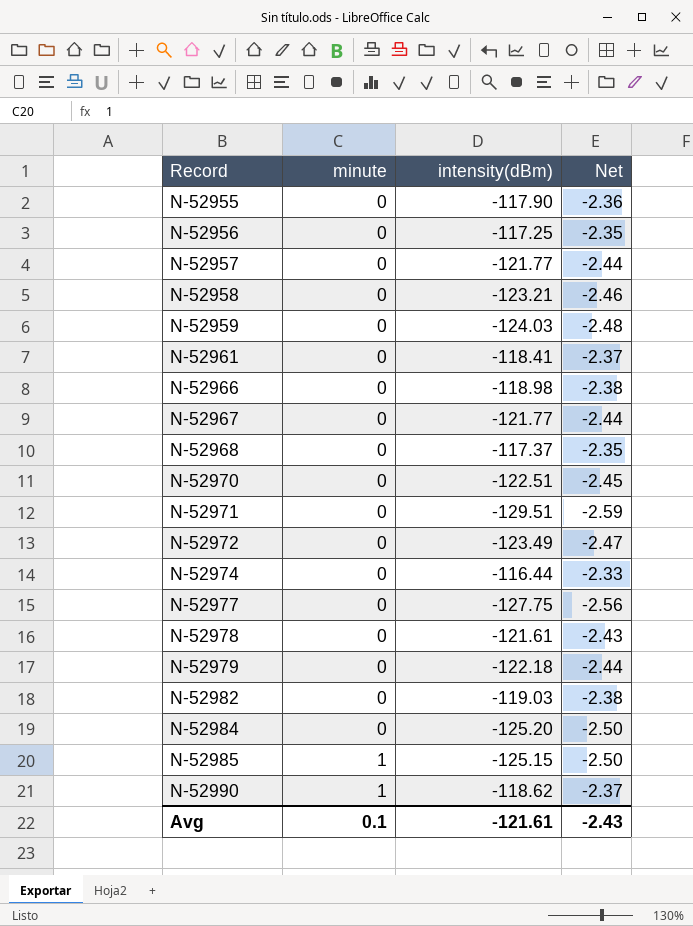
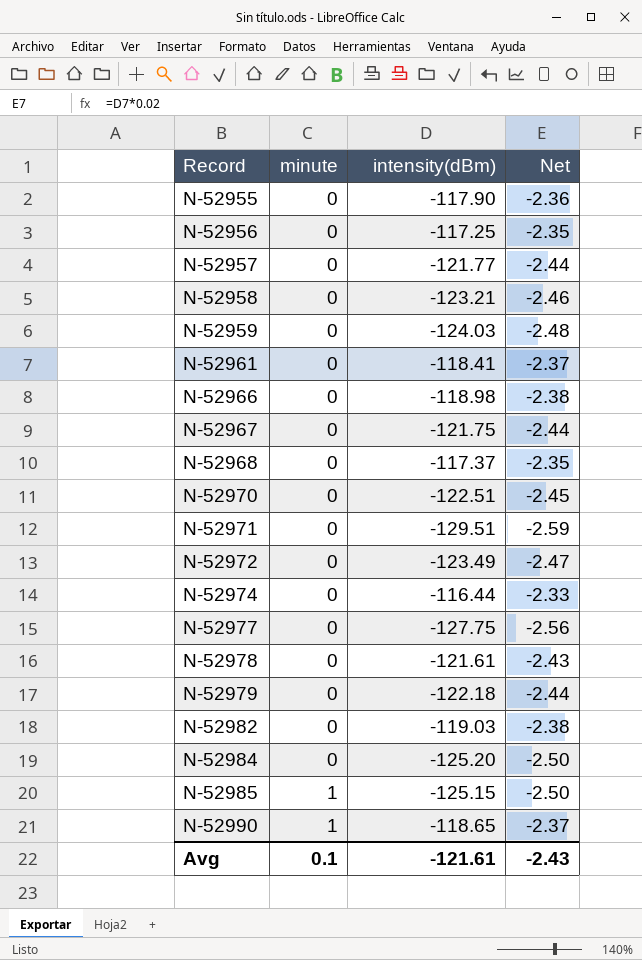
N-52967 | intensity(dBm): -121.77 -> -121.75
N-52990 | intensity(dBm): -118.62 -> -118.65

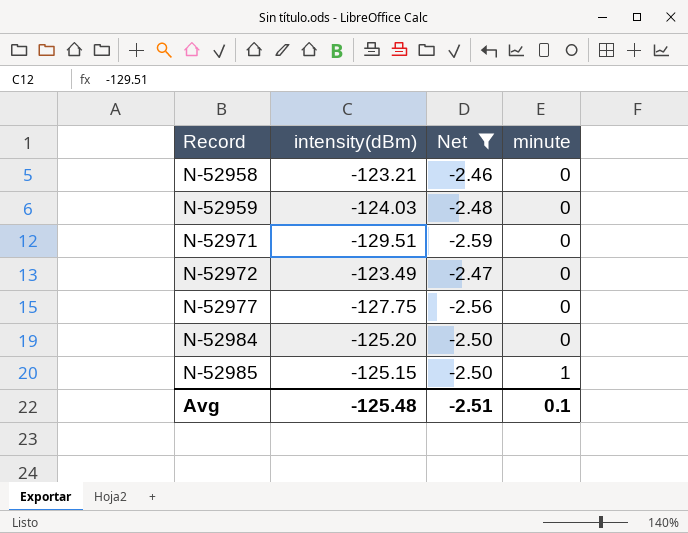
filter: none -> Net <= -2.46
column minute | position: 2 -> 4
Avg | intensity(dBm): -121.61 -> -125.48
Avg | Net: -2.43 -> -2.51

